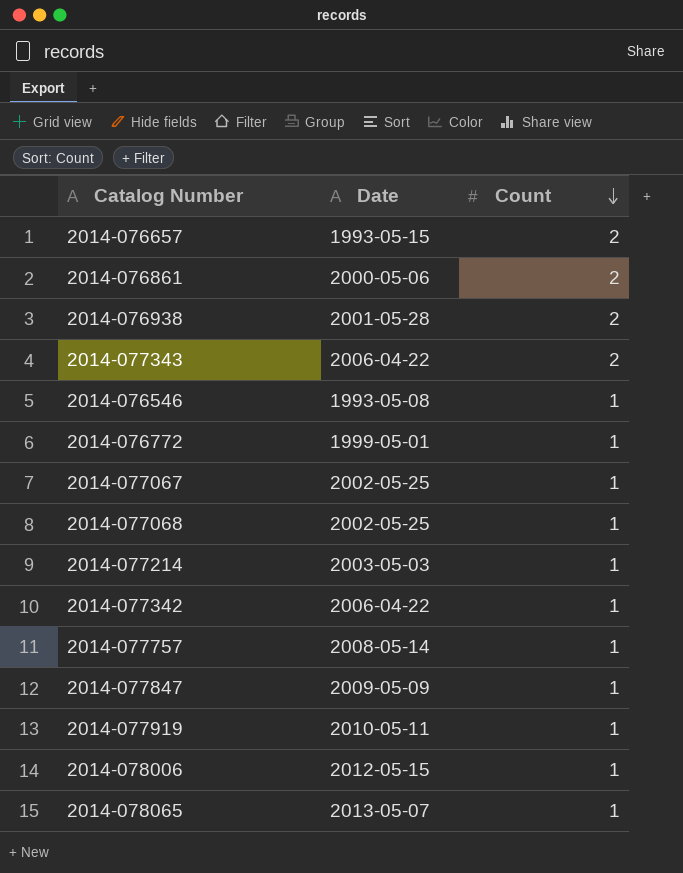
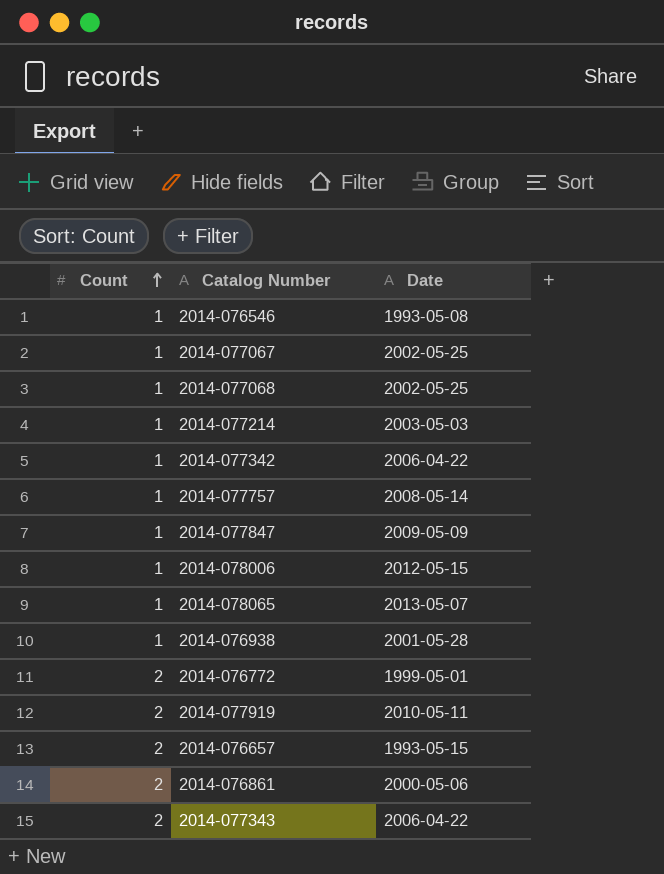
row order: Count descending -> Count ascending
column Count | position: 3 -> 1
2014-076938 | Count: 2 -> 1
2014-076772 | Count: 1 -> 2
2014-077919 | Count: 1 -> 2

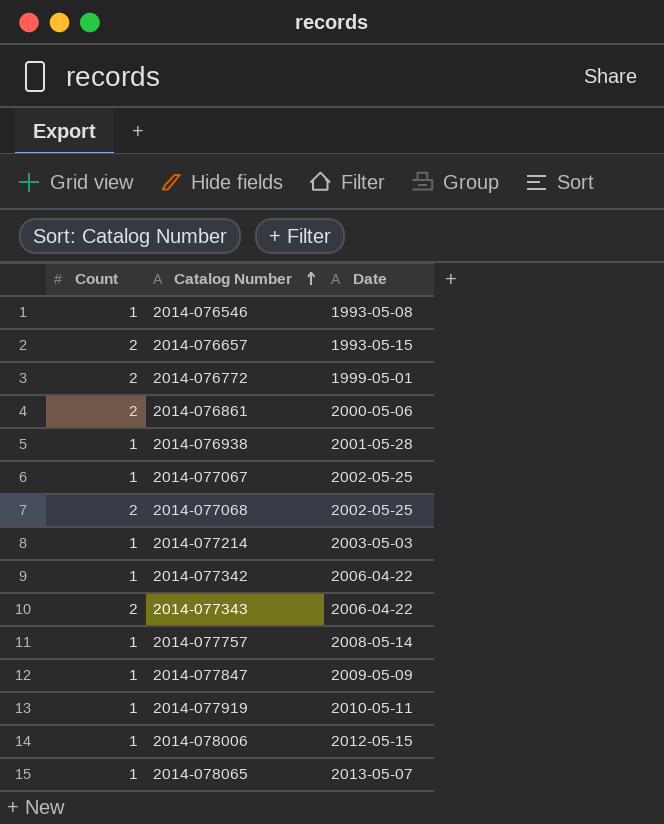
row order: Count ascending -> Catalog Number ascending
2014-077068 | Count: 1 -> 2
2014-077919 | Count: 2 -> 1

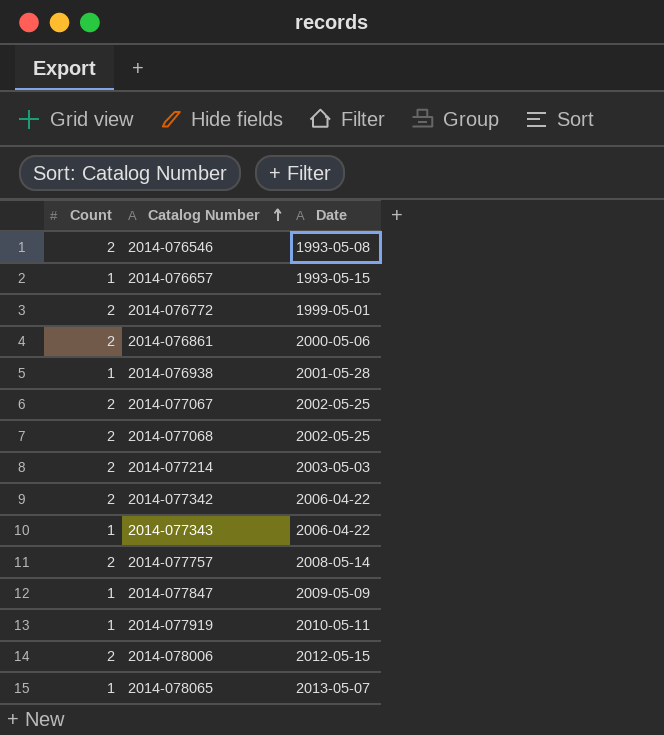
2014-076546 | Count: 1 -> 2
2014-076657 | Count: 2 -> 1
2014-077067 | Count: 1 -> 2
2014-077214 | Count: 1 -> 2
2014-077342 | Count: 1 -> 2
2014-077343 | Count: 2 -> 1
2014-077757 | Count: 1 -> 2
2014-078006 | Count: 1 -> 2

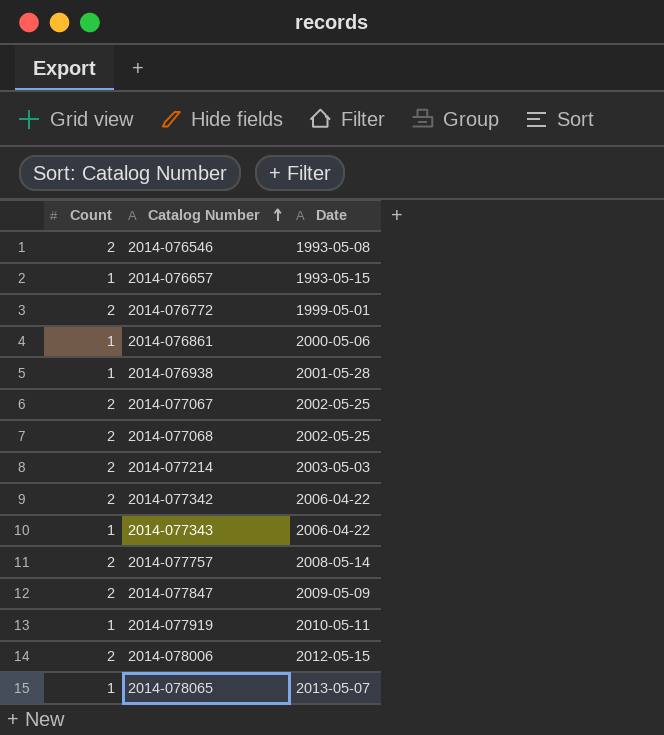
2014-076861 | Count: 2 -> 1
2014-077847 | Count: 1 -> 2

